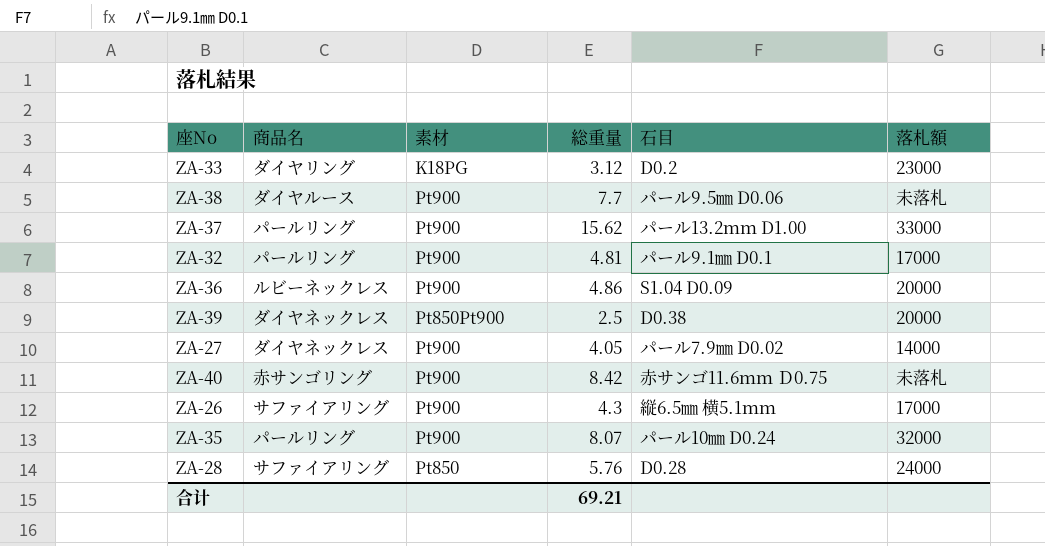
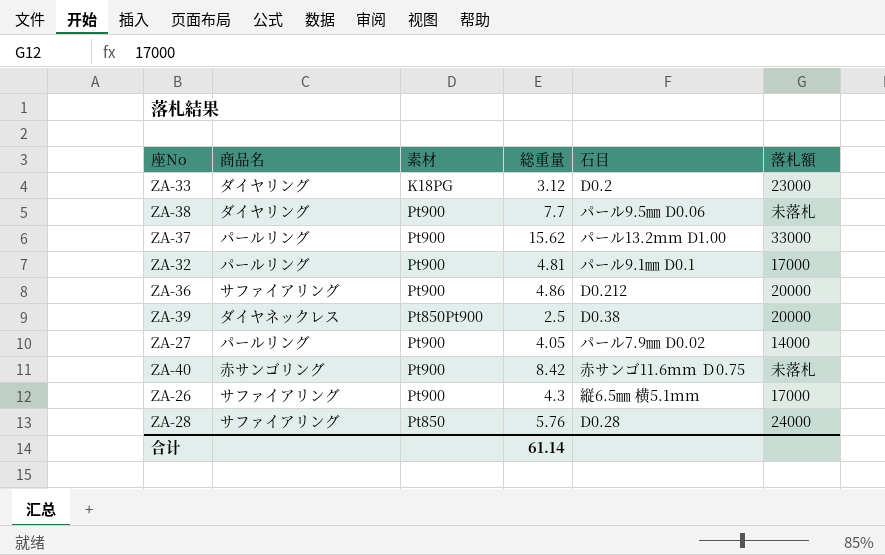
row ZA-35: パールリング | Pt900 | 8.07 | パール10㎜ D0.24 | 32000 -> none
ZA-38 | 商品名: ダイヤルース -> ダイヤリング
ZA-36 | 商品名: ルビーネックレス -> サファイアリング
ZA-36 | 石目: S1.04 D0.09 -> D0.212
ZA-27 | 商品名: ダイヤネックレス -> パールリング
合计 | 総重量: 69.21 -> 61.14

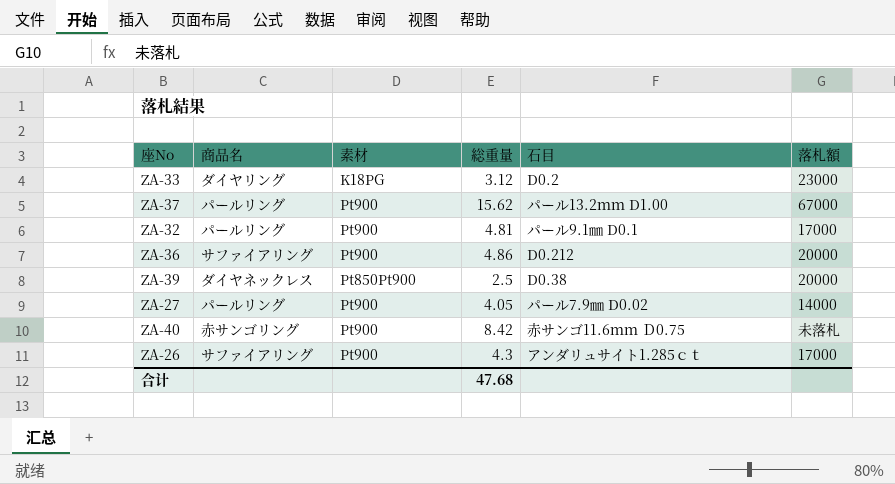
row ZA-38: ダイヤリング | Pt900 | 7.7 | パール9.5㎜ D0.06 | 未落札 -> none
row ZA-28: サファイアリング | Pt850 | 5.76 | D0.28 | 24000 -> none
ZA-37 | 落札額: 33000 -> 67000
ZA-26 | 石目: 縦6.5㎜ 横5.1ｍｍ -> アンダリュサイト1.285ｃｔ
合计 | 総重量: 61.14 -> 47.68

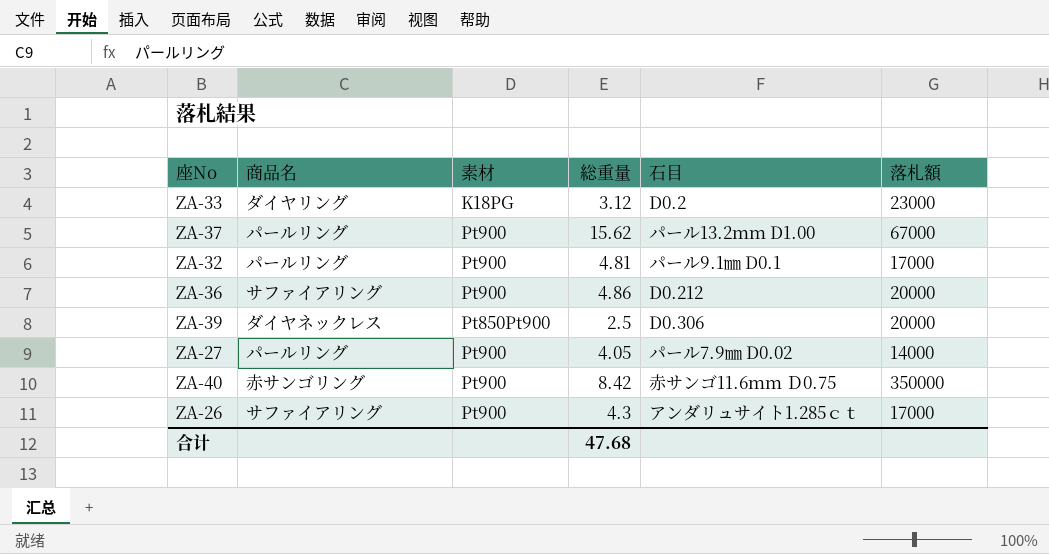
ZA-39 | 石目: D0.38 -> D0.306
ZA-40 | 落札額: 未落札 -> 350000

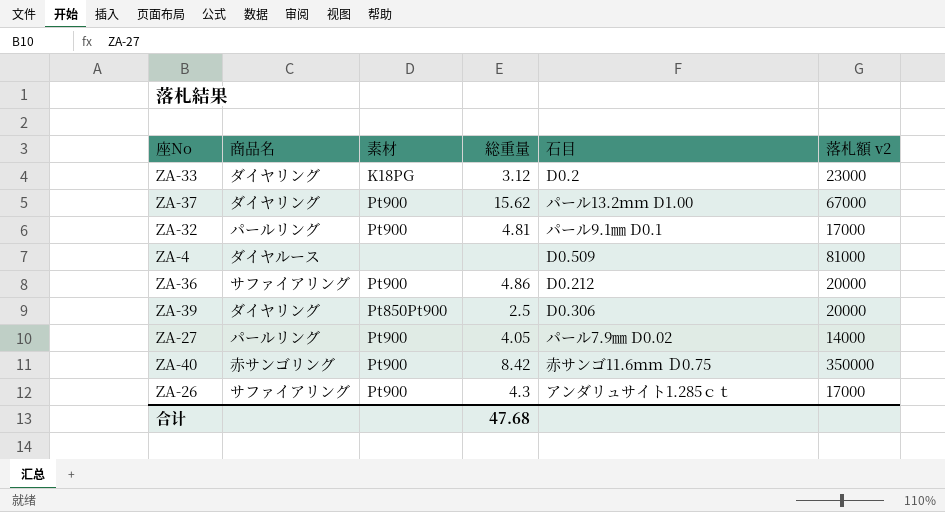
column name: 落札額 -> 落札額 v2
ZA-37 | 商品名: パールリング -> ダイヤリング
row ZA-4: none -> ダイヤルース | none | none | D0.509 | 81000
ZA-39 | 商品名: ダイヤネックレス -> ダイヤリング

